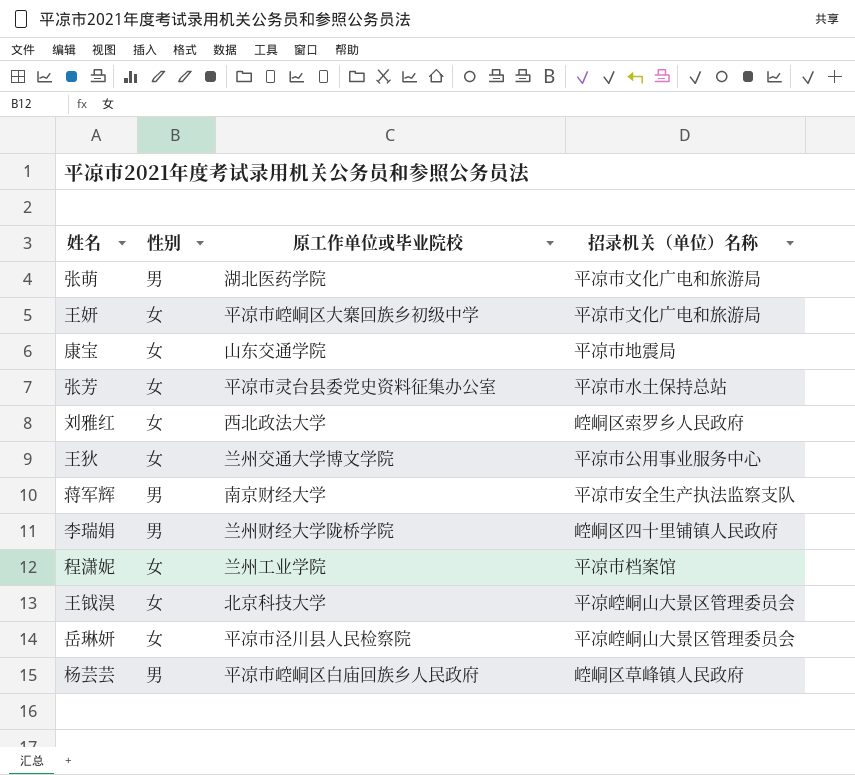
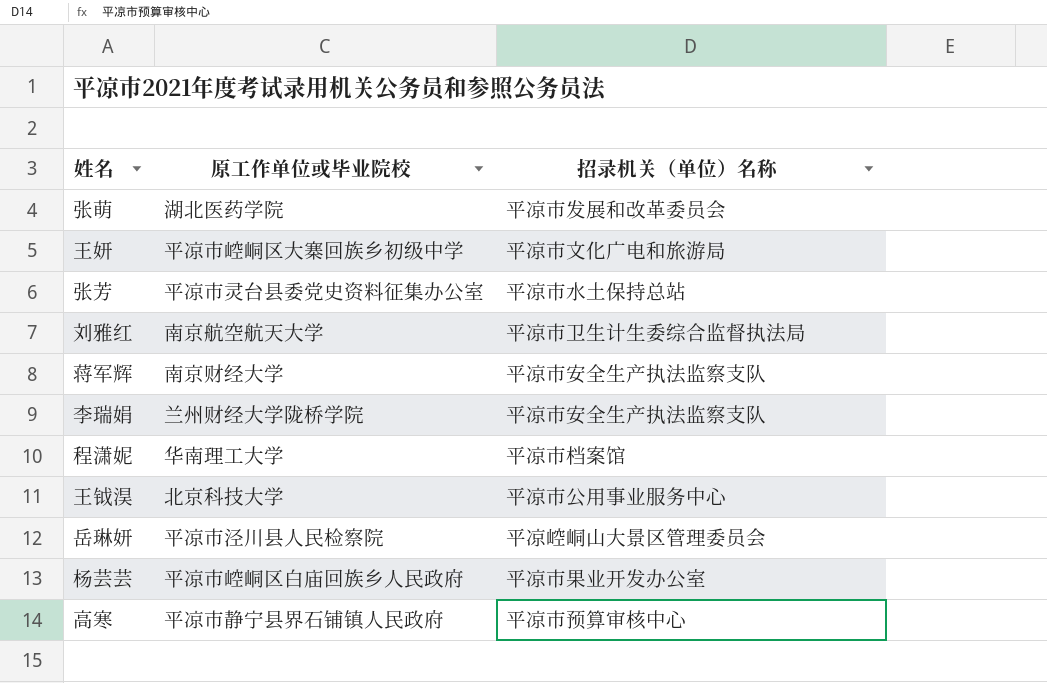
column 性别 | position: 2 -> none
row 康宝: 女 | 山东交通学院 | 平凉市地震局 -> none
row 王狄: 女 | 兰州交通大学博文学院 | 平凉市公用事业服务中心 -> none
张萌 | 招录机关（单位）名称: 平凉市文化广电和旅游局 -> 平凉市发展和改革委员会
刘雅红 | 原工作单位或毕业院校: 西北政法大学 -> 南京航空航天大学
刘雅红 | 招录机关（单位）名称: 崆峒区索罗乡人民政府 -> 平凉市卫生计生委综合监督执法局
李瑞娟 | 招录机关（单位）名称: 崆峒区四十里铺镇人民政府 -> 平凉市安全生产执法监察支队
程潇妮 | 原工作单位或毕业院校: 兰州工业学院 -> 华南理工大学
王钺淏 | 招录机关（单位）名称: 平凉崆峒山大景区管理委员会 -> 平凉市公用事业服务中心
杨芸芸 | 招录机关（单位）名称: 崆峒区草峰镇人民政府 -> 平凉市果业开发办公室
row 高寒: none -> 平凉市静宁县界石铺镇人民政府 | 平凉市预算审核中心

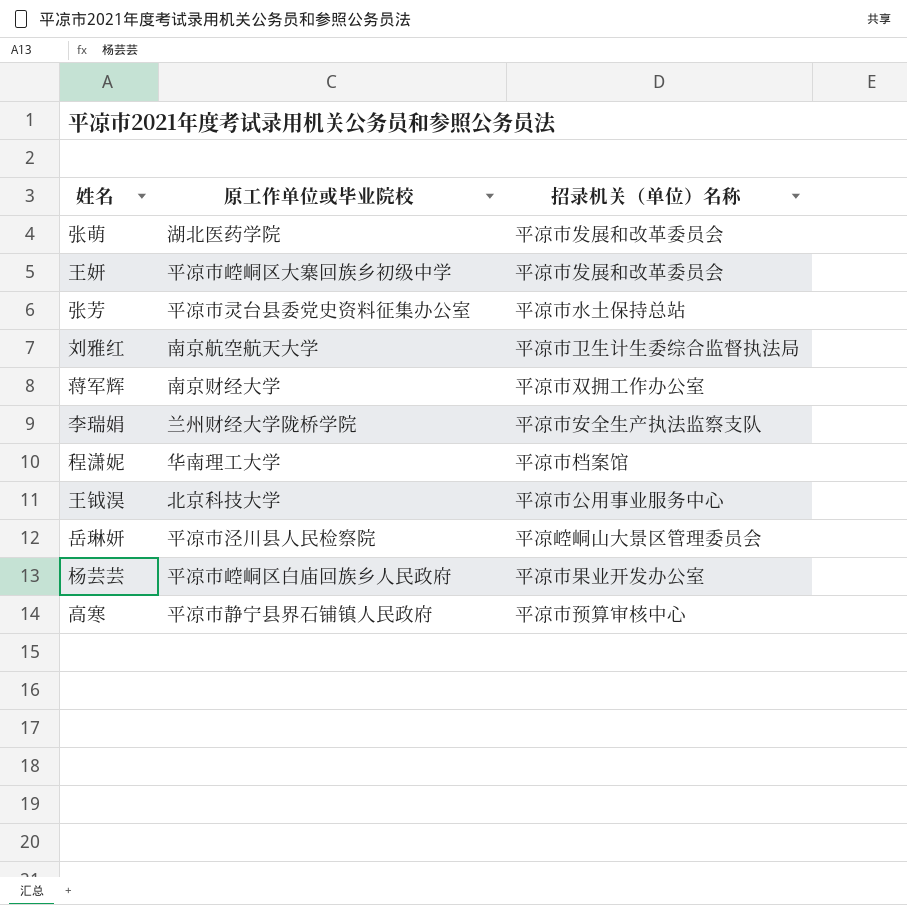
王妍 | 招录机关（单位）名称: 平凉市文化广电和旅游局 -> 平凉市发展和改革委员会
蒋军辉 | 招录机关（单位）名称: 平凉市安全生产执法监察支队 -> 平凉市双拥工作办公室

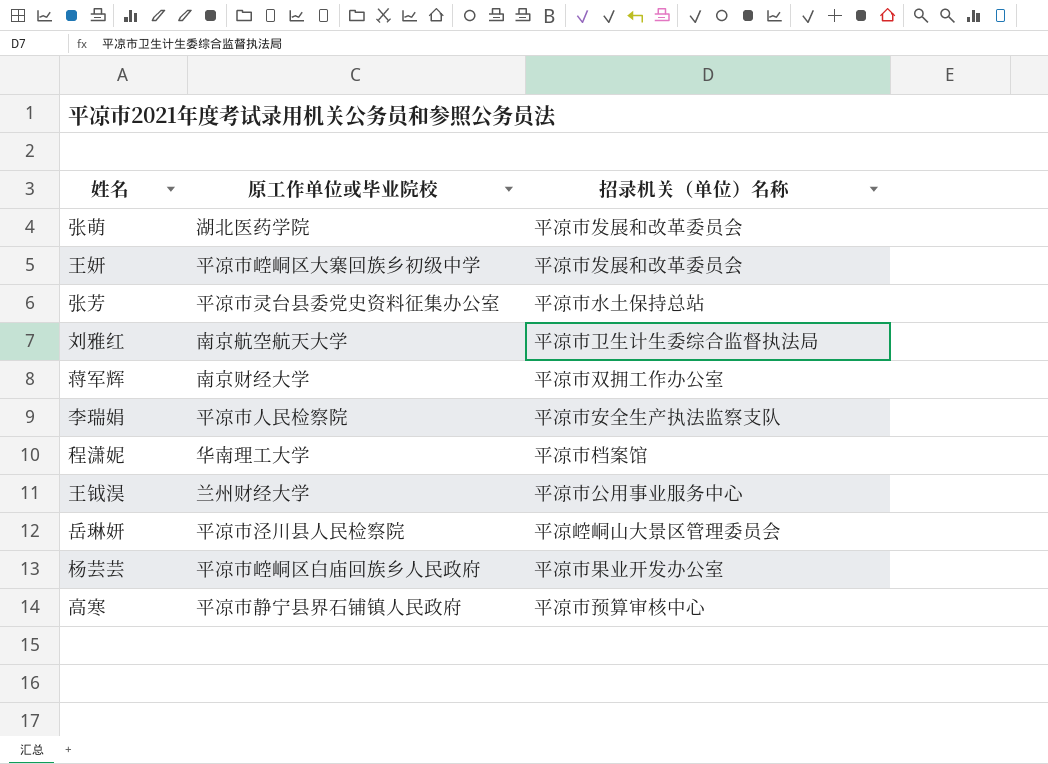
李瑞娟 | 原工作单位或毕业院校: 兰州财经大学陇桥学院 -> 平凉市人民检察院
王钺淏 | 原工作单位或毕业院校: 北京科技大学 -> 兰州财经大学

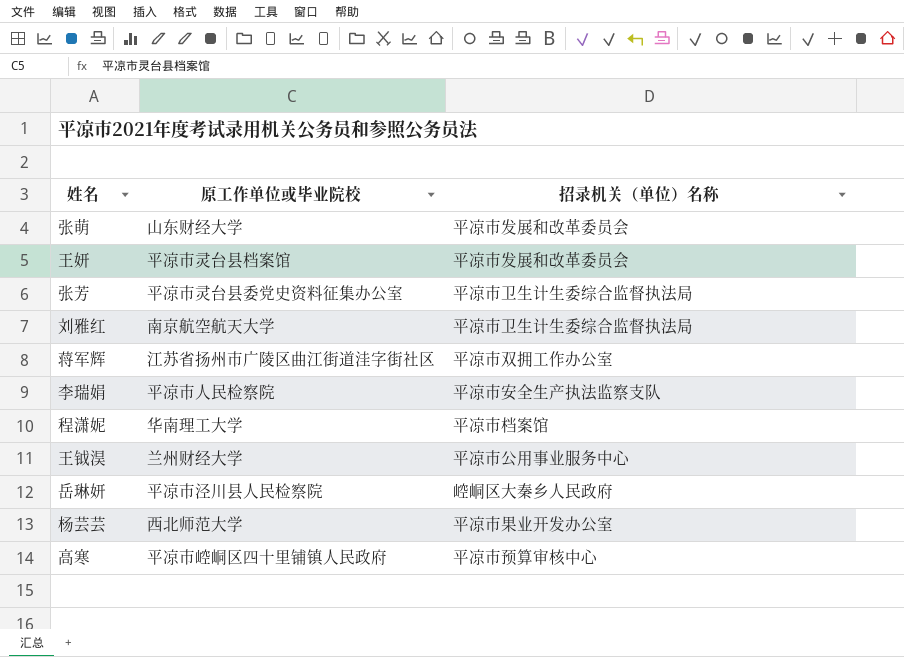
张萌 | 原工作单位或毕业院校: 湖北医药学院 -> 山东财经大学
王妍 | 原工作单位或毕业院校: 平凉市崆峒区大寨回族乡初级中学 -> 平凉市灵台县档案馆
张芳 | 招录机关（单位）名称: 平凉市水土保持总站 -> 平凉市卫生计生委综合监督执法局
蒋军辉 | 原工作单位或毕业院校: 南京财经大学 -> 江苏省扬州市广陵区曲江街道洼字街社区
岳琳妍 | 招录机关（单位）名称: 平凉崆峒山大景区管理委员会 -> 崆峒区大秦乡人民政府
杨芸芸 | 原工作单位或毕业院校: 平凉市崆峒区白庙回族乡人民政府 -> 西北师范大学
高寒 | 原工作单位或毕业院校: 平凉市静宁县界石铺镇人民政府 -> 平凉市崆峒区四十里铺镇人民政府

